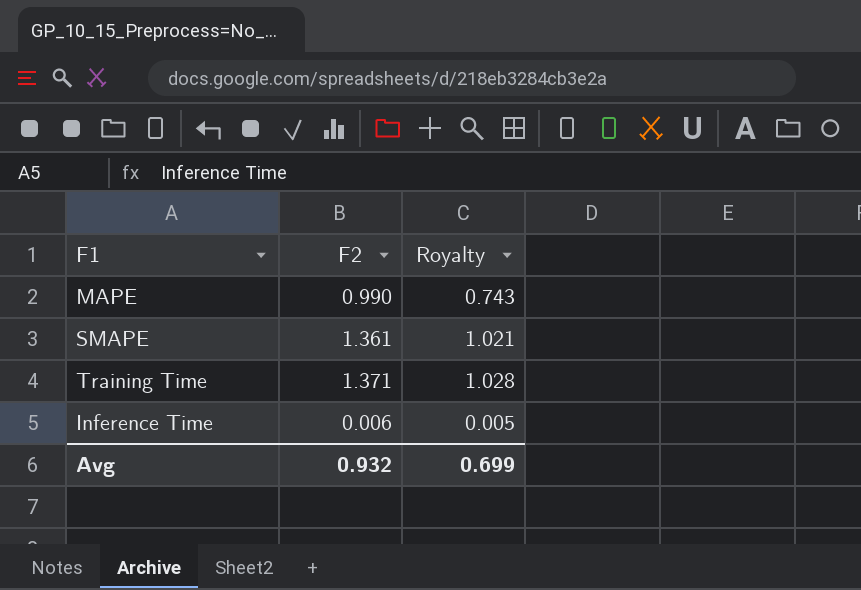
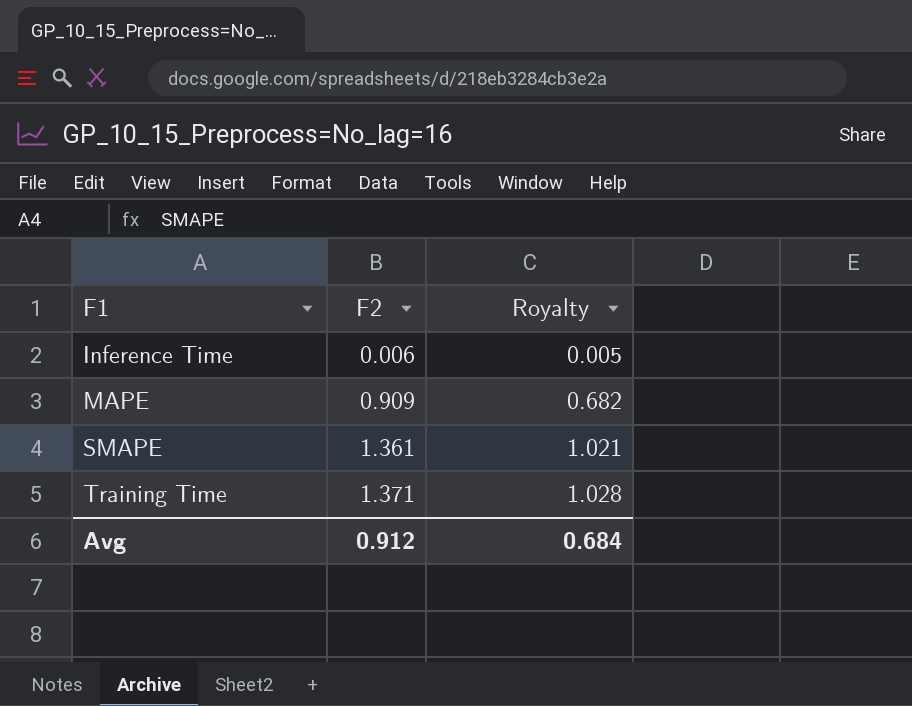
row order: none -> F1 ascending
MAPE | F2: 0.990 -> 0.909
MAPE | Royalty: 0.743 -> 0.682
Avg | F2: 0.932 -> 0.912
Avg | Royalty: 0.699 -> 0.684

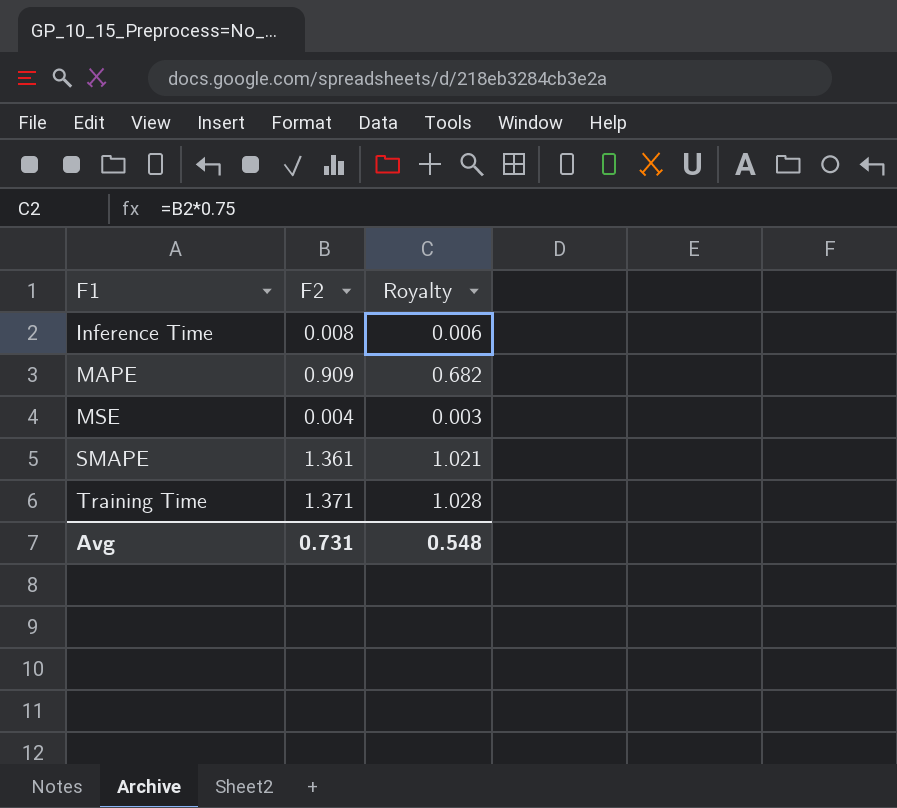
Inference Time | F2: 0.006 -> 0.008
Inference Time | Royalty: 0.005 -> 0.006
row MSE: none -> 0.004 | 0.003
Avg | F2: 0.912 -> 0.731
Avg | Royalty: 0.684 -> 0.548

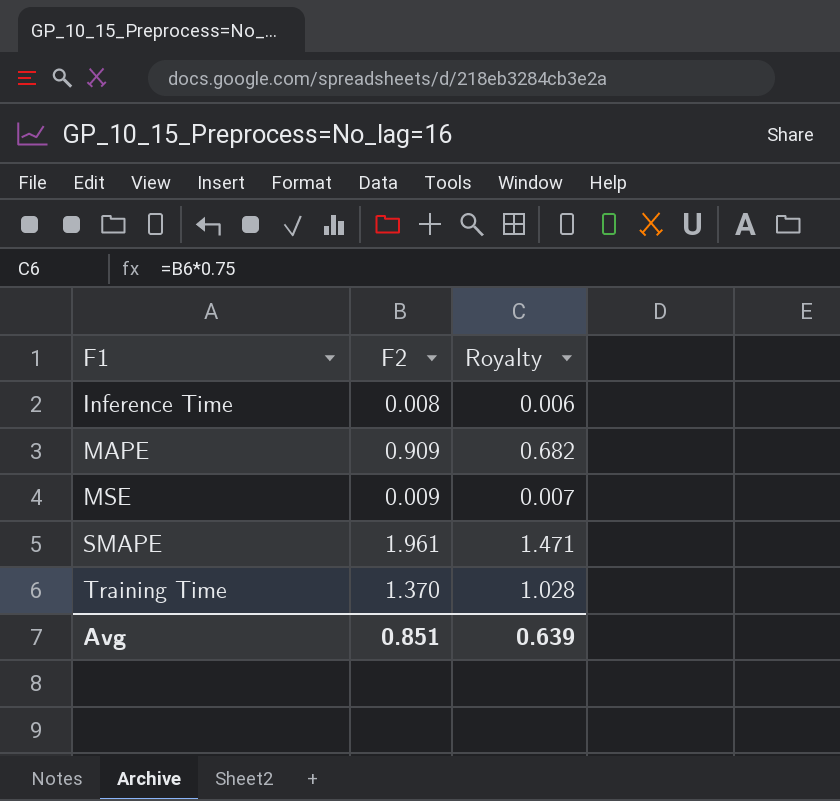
MSE | F2: 0.004 -> 0.009
MSE | Royalty: 0.003 -> 0.007
SMAPE | F2: 1.361 -> 1.961
SMAPE | Royalty: 1.021 -> 1.471
Training Time | F2: 1.371 -> 1.370
Avg | F2: 0.731 -> 0.851
Avg | Royalty: 0.548 -> 0.639

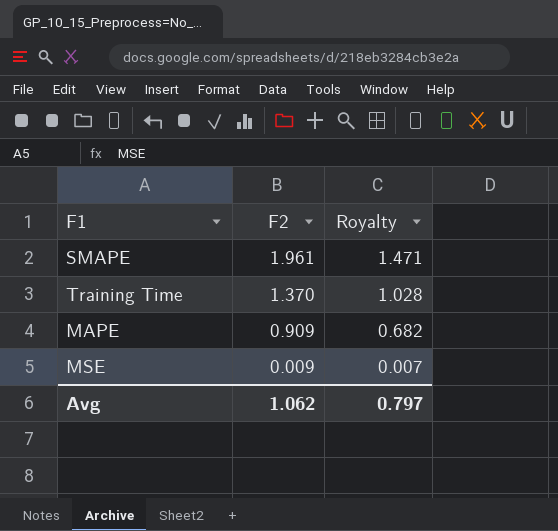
row order: F1 ascending -> F2 descending
row Inference Time: 0.008 | 0.006 -> none
Avg | F2: 0.851 -> 1.062
Avg | Royalty: 0.639 -> 0.797

